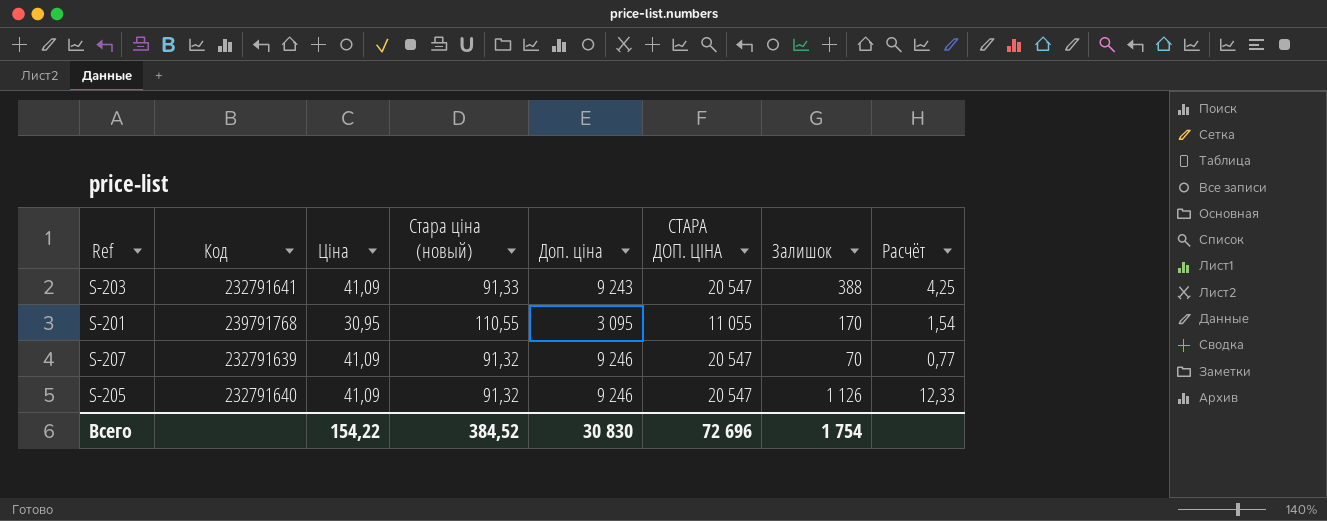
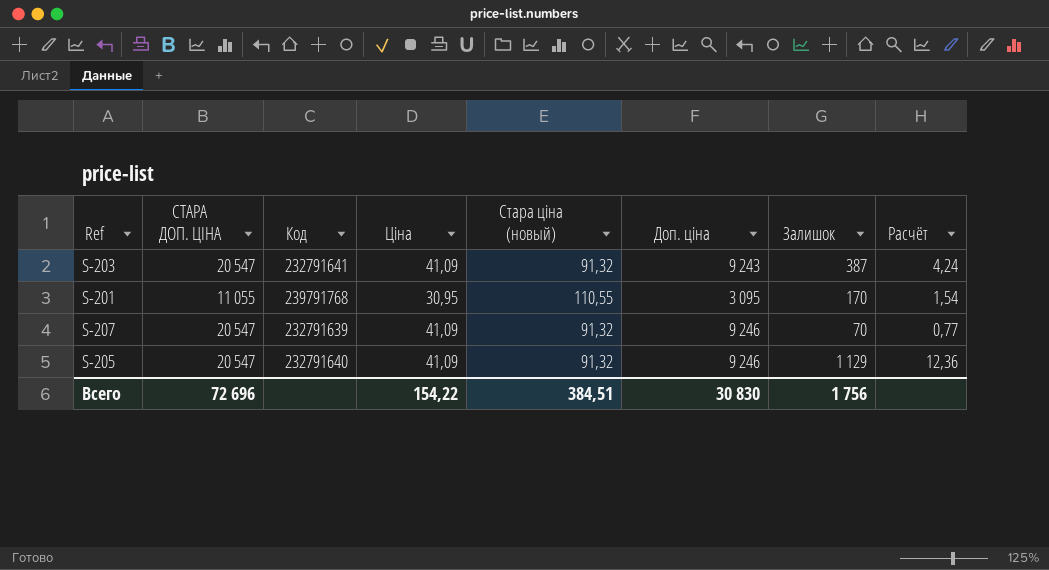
column СТАРА ДОП. ЦІНА | position: 6 -> 2
S-203 | Стара ціна (новый): 91,33 -> 91,32
S-203 | Залишок: 388 -> 387
S-203 | Расчёт: 4,25 -> 4,24
S-205 | Залишок: 1 126 -> 1 129
S-205 | Расчёт: 12,33 -> 12,36
Всего | Стара ціна (новый): 384,52 -> 384,51
Всего | Залишок: 1 754 -> 1 756

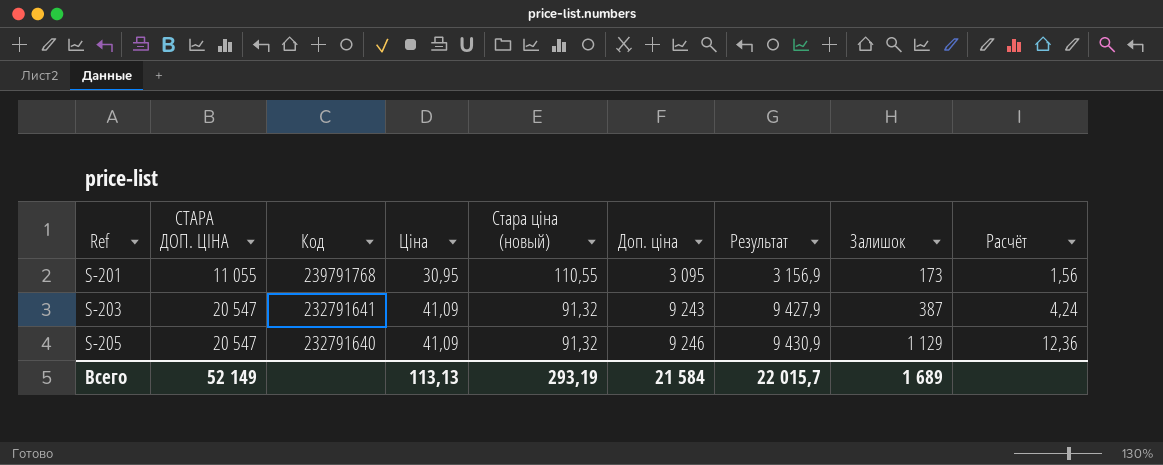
row order: none -> Ref ascending
column Результат | formula: none -> [Доп. ціна] * 1,02
row S-207: 20 547 | 232791639 | 41,09 | 91,32 | 9 246 | 70 | 0,77 -> none
S-201 | Залишок: 170 -> 173
S-201 | Расчёт: 1,54 -> 1,56
Всего | СТАРА ДОП. ЦІНА: 72 696 -> 52 149
Всего | Ціна: 154,22 -> 113,13
Всего | Стара ціна (новый): 384,51 -> 293,19
Всего | Доп. ціна: 30 830 -> 21 584
Всего | Залишок: 1 756 -> 1 689

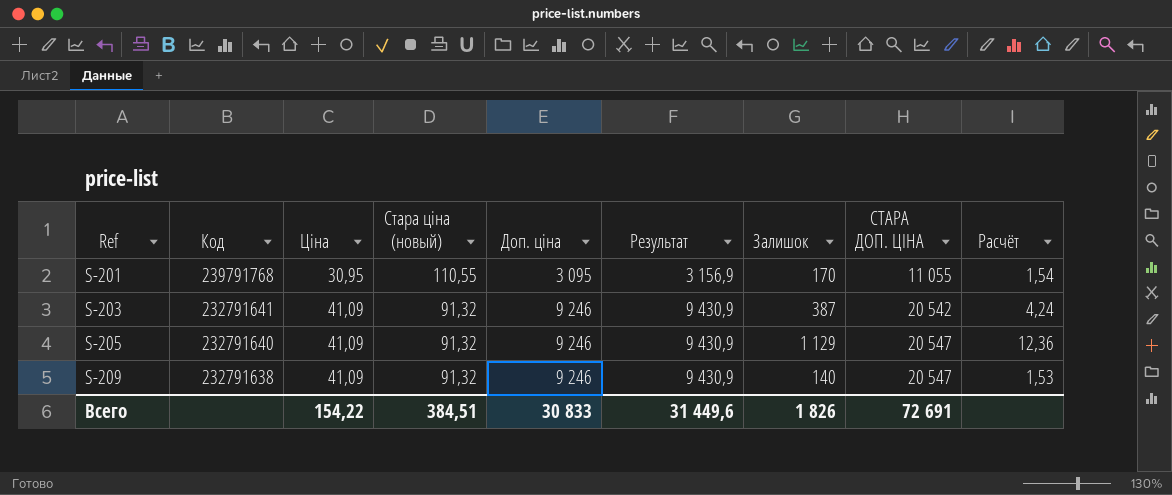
column СТАРА ДОП. ЦІНА | position: 2 -> 8
S-201 | Залишок: 173 -> 170
S-201 | Расчёт: 1,56 -> 1,54
S-203 | Доп. ціна: 9 243 -> 9 246
S-203 | Результат: 9 427,9 -> 9 430,9
S-203 | СТАРА ДОП. ЦІНА: 20 547 -> 20 542
row S-209: none -> 232791638 | 41,09 | 91,32 | 9 246 | 9 430,9 | 140 | 20 547 | 1,53
Всего | Ціна: 113,13 -> 154,22
Всего | Стара ціна (новый): 293,19 -> 384,51
Всего | Доп. ціна: 21 584 -> 30 833
Всего | Результат: 22 015,7 -> 31 449,6
Всего | Залишок: 1 689 -> 1 826
Всего | СТАРА ДОП. ЦІНА: 52 149 -> 72 691

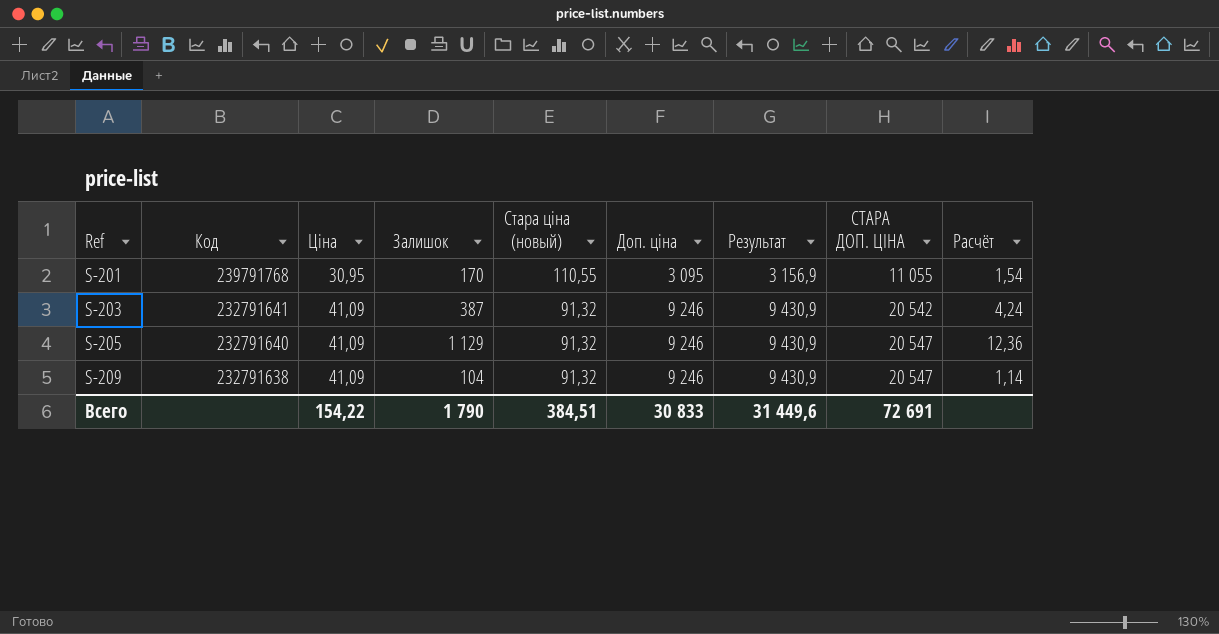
column Залишок | position: 7 -> 4
S-209 | Залишок: 140 -> 104
S-209 | Расчёт: 1,53 -> 1,14
Всего | Залишок: 1 826 -> 1 790

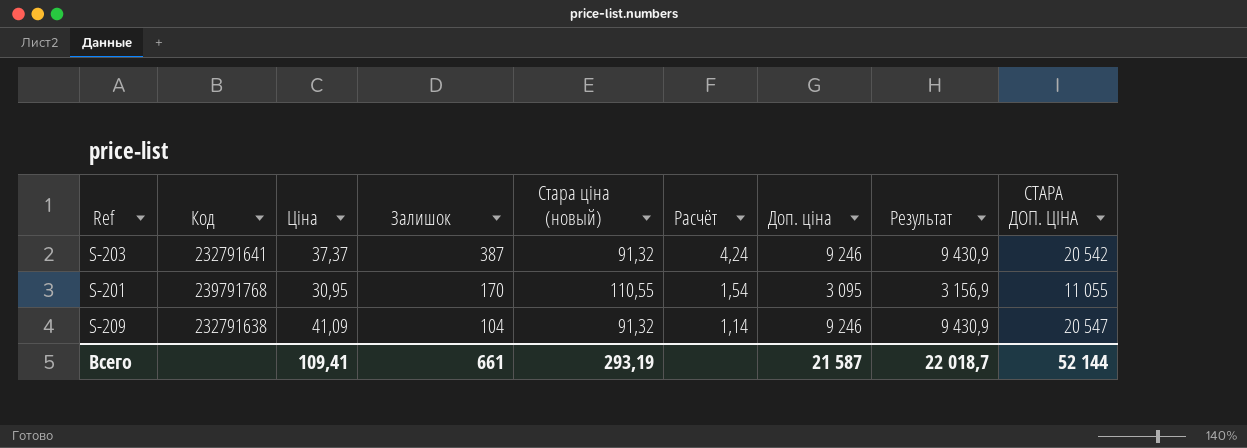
row order: Ref ascending -> Залишок descending
column Расчёт | position: 9 -> 6
row S-205: 232791640 | 41,09 | 1 129 | 91,32 | 9 246 | 9 430,9 | 20 547 | 12,36 -> none
S-203 | Ціна: 41,09 -> 37,37
Всего | Ціна: 154,22 -> 109,41
Всего | Залишок: 1 790 -> 661
Всего | Стара ціна (новый): 384,51 -> 293,19
Всего | Доп. ціна: 30 833 -> 21 587
Всего | Результат: 31 449,6 -> 22 018,7
Всего | СТАРА ДОП. ЦІНА: 72 691 -> 52 144

